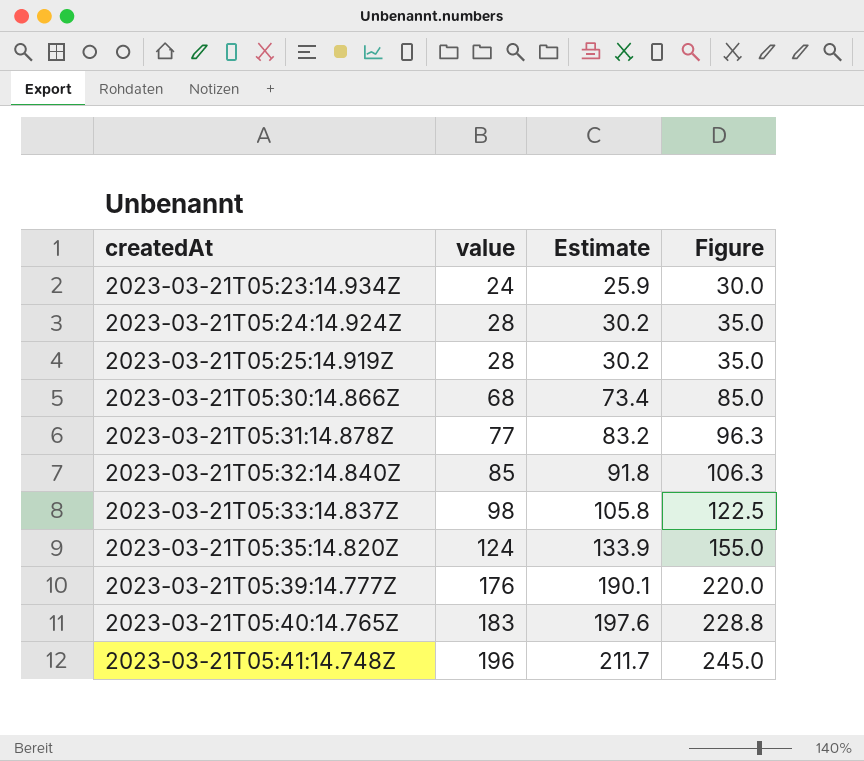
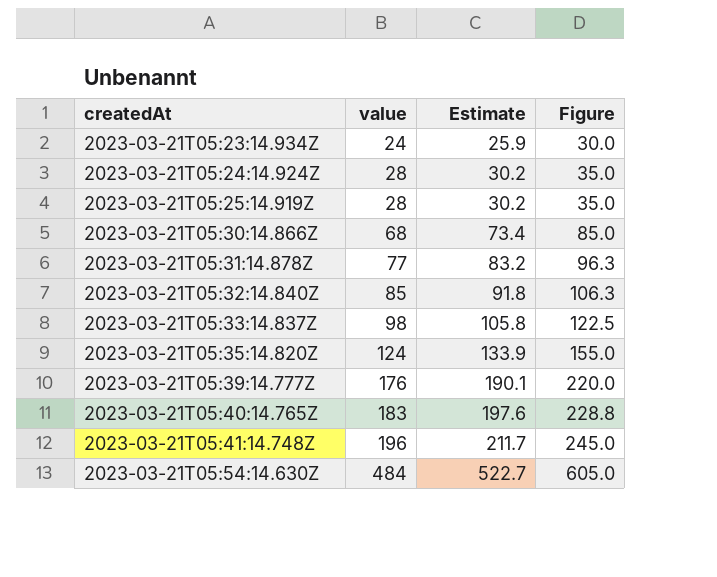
row 2023-03-21T05:54:14.630Z: none -> 484 | 522.7 | 605.0

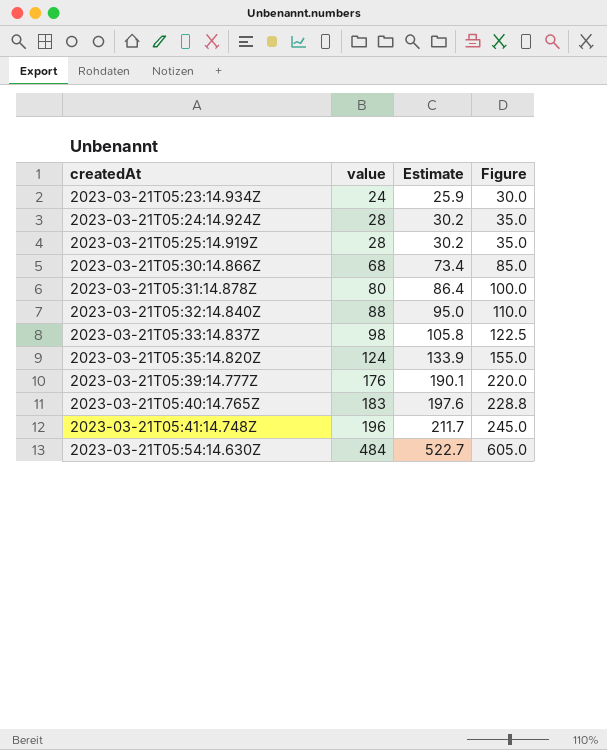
2023-03-21T05:31:14.878Z | value: 77 -> 80
2023-03-21T05:31:14.878Z | Estimate: 83.2 -> 86.4
2023-03-21T05:31:14.878Z | Figure: 96.3 -> 100.0
2023-03-21T05:32:14.840Z | value: 85 -> 88
2023-03-21T05:32:14.840Z | Estimate: 91.8 -> 95.0
2023-03-21T05:32:14.840Z | Figure: 106.3 -> 110.0

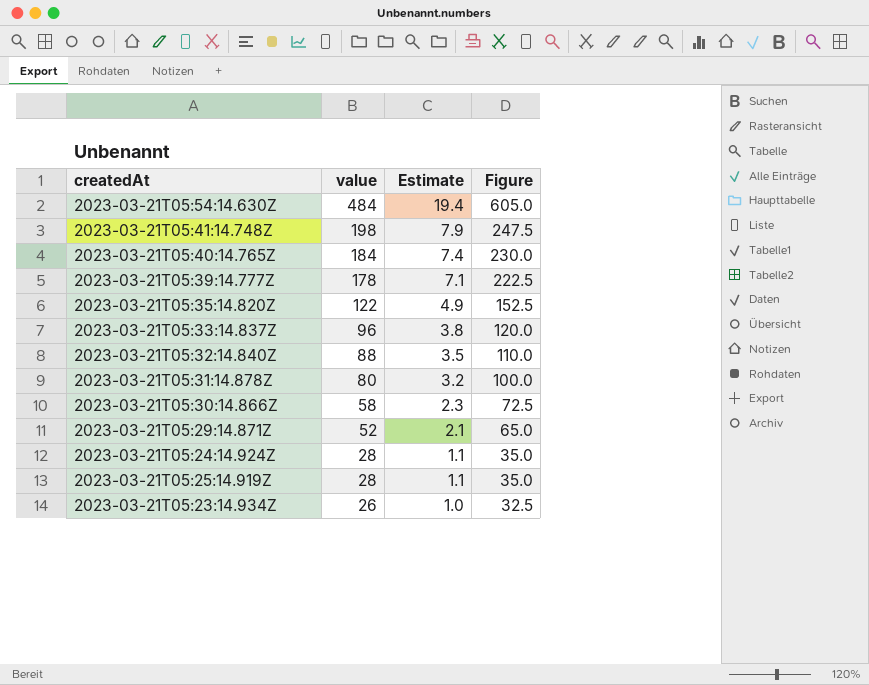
row order: createdAt ascending -> value descending
column Estimate | formula: [value] * 1.08 -> [value] * 0.04
2023-03-21T05:41:14.748Z | value: 196 -> 198
2023-03-21T05:41:14.748Z | Figure: 245.0 -> 247.5
2023-03-21T05:40:14.765Z | value: 183 -> 184
2023-03-21T05:40:14.765Z | Figure: 228.8 -> 230.0
2023-03-21T05:39:14.777Z | value: 176 -> 178
2023-03-21T05:39:14.777Z | Figure: 220.0 -> 222.5
2023-03-21T05:35:14.820Z | value: 124 -> 122
2023-03-21T05:35:14.820Z | Figure: 155.0 -> 152.5
2023-03-21T05:33:14.837Z | value: 98 -> 96
2023-03-21T05:33:14.837Z | Figure: 122.5 -> 120.0
2023-03-21T05:30:14.866Z | value: 68 -> 58
2023-03-21T05:30:14.866Z | Figure: 85.0 -> 72.5
row 2023-03-21T05:29:14.871Z: none -> 52 | 2.1 | 65.0
2023-03-21T05:23:14.934Z | value: 24 -> 26
2023-03-21T05:23:14.934Z | Figure: 30.0 -> 32.5

